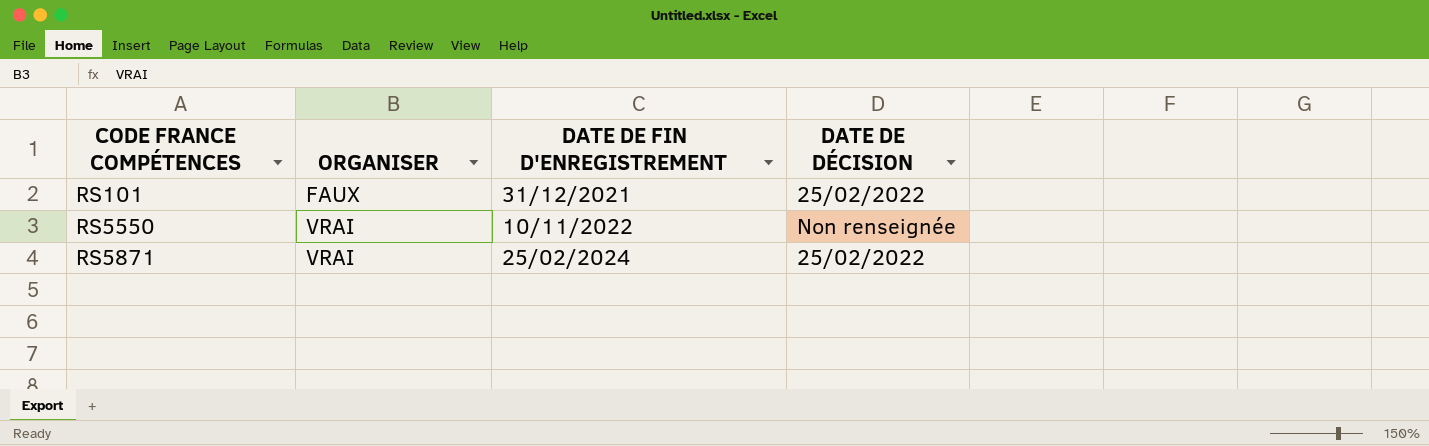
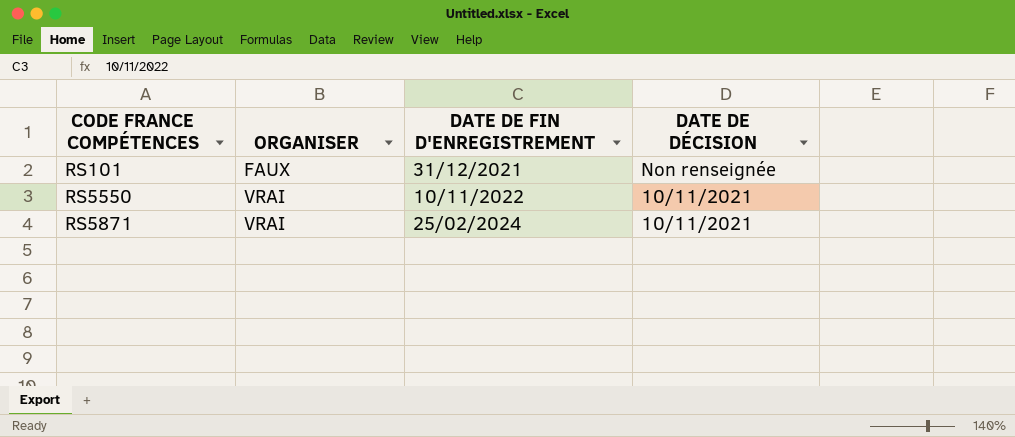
RS101 | DATE DE DÉCISION: 25/02/2022 -> Non renseignée
RS5550 | DATE DE DÉCISION: Non renseignée -> 10/11/2021
RS5871 | DATE DE DÉCISION: 25/02/2022 -> 10/11/2021

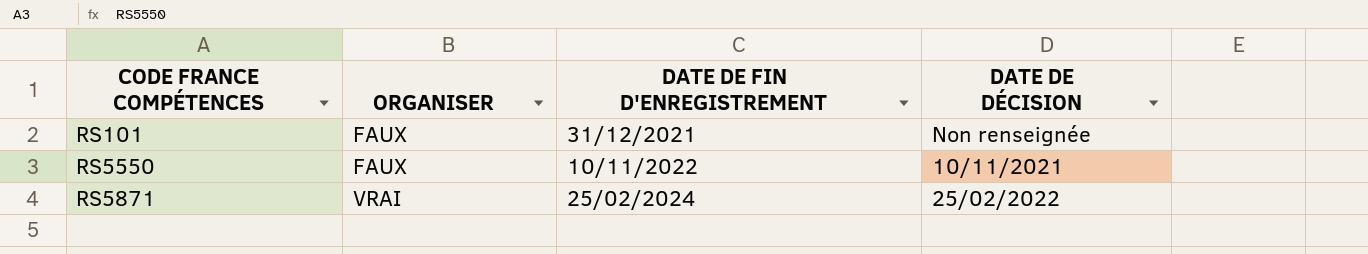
RS5550 | ORGANISER: VRAI -> FAUX
RS5871 | DATE DE DÉCISION: 10/11/2021 -> 25/02/2022

